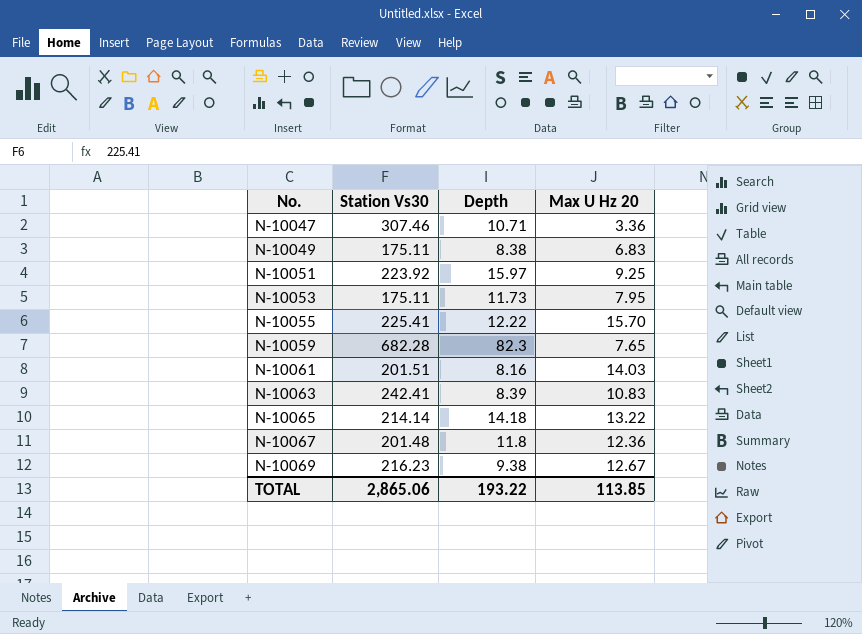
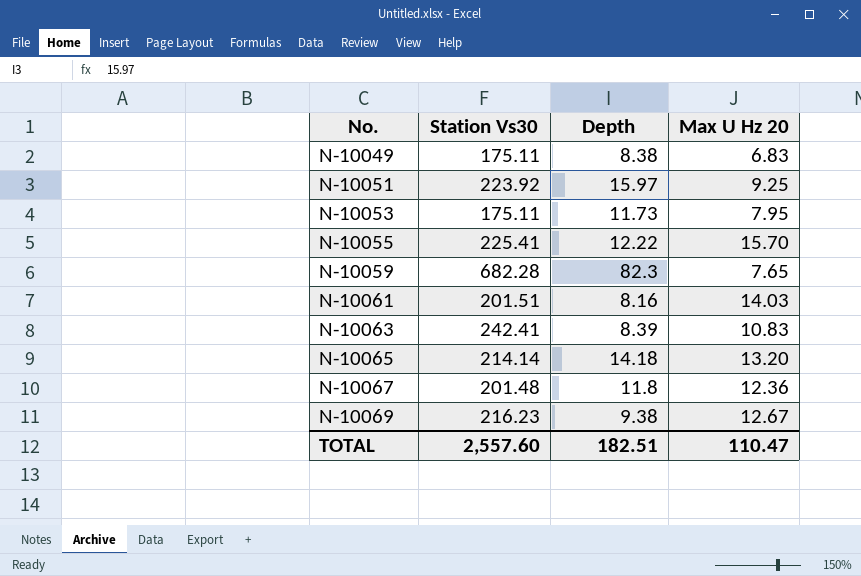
row N-10047: 307.46 | 10.71 | 3.36 -> none
N-10065 | Max U Hz 20: 13.22 -> 13.20
TOTAL | Station Vs30: 2,865.06 -> 2,557.60
TOTAL | Depth: 193.22 -> 182.51
TOTAL | Max U Hz 20: 113.85 -> 110.47

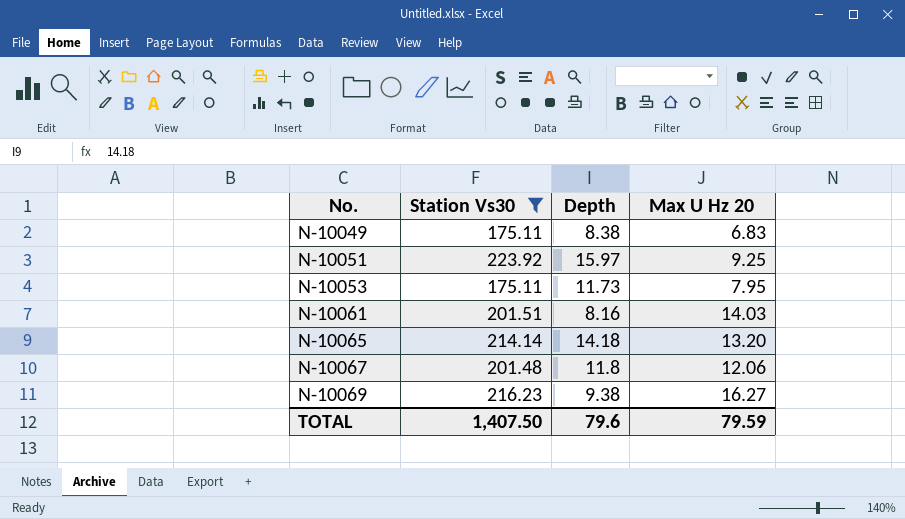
filter: none -> Station Vs30 <= 223.92
N-10067 | Max U Hz 20: 12.36 -> 12.06
N-10069 | Max U Hz 20: 12.67 -> 16.27
TOTAL | Station Vs30: 2,557.60 -> 1,407.50
TOTAL | Depth: 182.51 -> 79.6
TOTAL | Max U Hz 20: 110.47 -> 79.59

